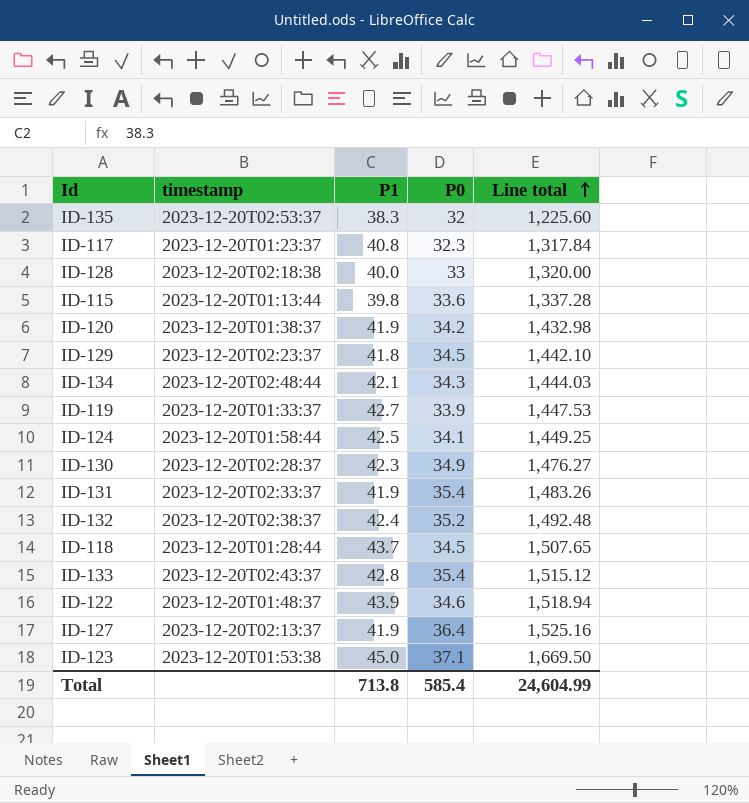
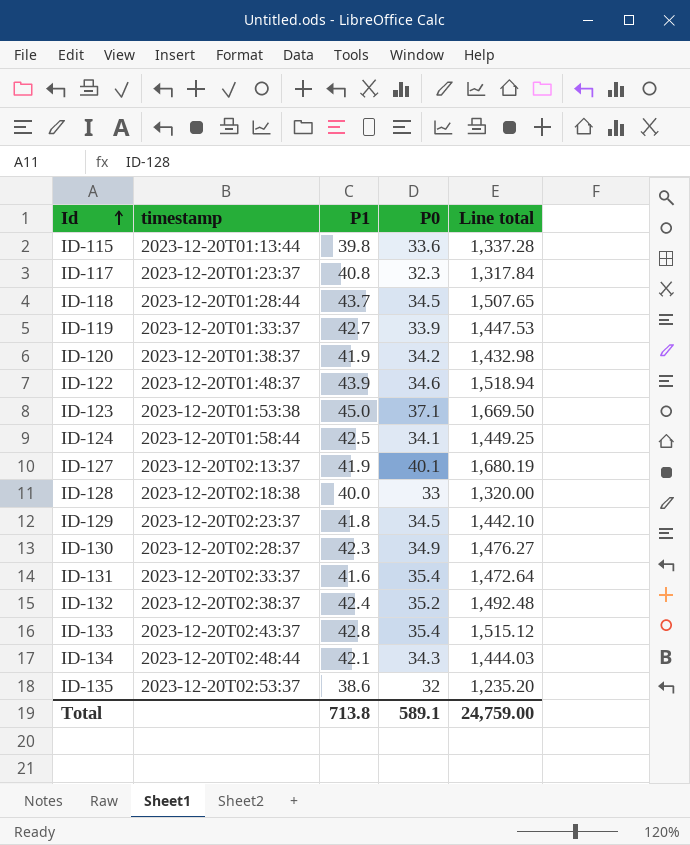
row order: Line total ascending -> Id ascending
ID-127 | P0: 36.4 -> 40.1
ID-127 | Line total: 1,525.16 -> 1,680.19
ID-131 | P1: 41.9 -> 41.6
ID-131 | Line total: 1,483.26 -> 1,472.64
ID-135 | P1: 38.3 -> 38.6
ID-135 | Line total: 1,225.60 -> 1,235.20
Total | P0: 585.4 -> 589.1
Total | Line total: 24,604.99 -> 24,759.00

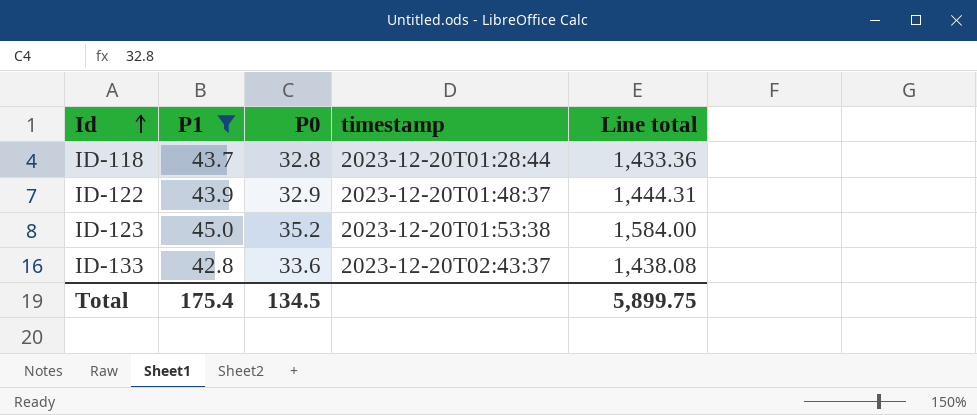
filter: none -> P1 >= 42.8
column timestamp | position: 2 -> 4
ID-118 | P0: 34.5 -> 32.8
ID-118 | Line total: 1,507.65 -> 1,433.36
ID-122 | P0: 34.6 -> 32.9
ID-122 | Line total: 1,518.94 -> 1,444.31
ID-123 | P0: 37.1 -> 35.2
ID-123 | Line total: 1,669.50 -> 1,584.00
ID-133 | P0: 35.4 -> 33.6
ID-133 | Line total: 1,515.12 -> 1,438.08
Total | P1: 713.8 -> 175.4
Total | P0: 589.1 -> 134.5
Total | Line total: 24,759.00 -> 5,899.75

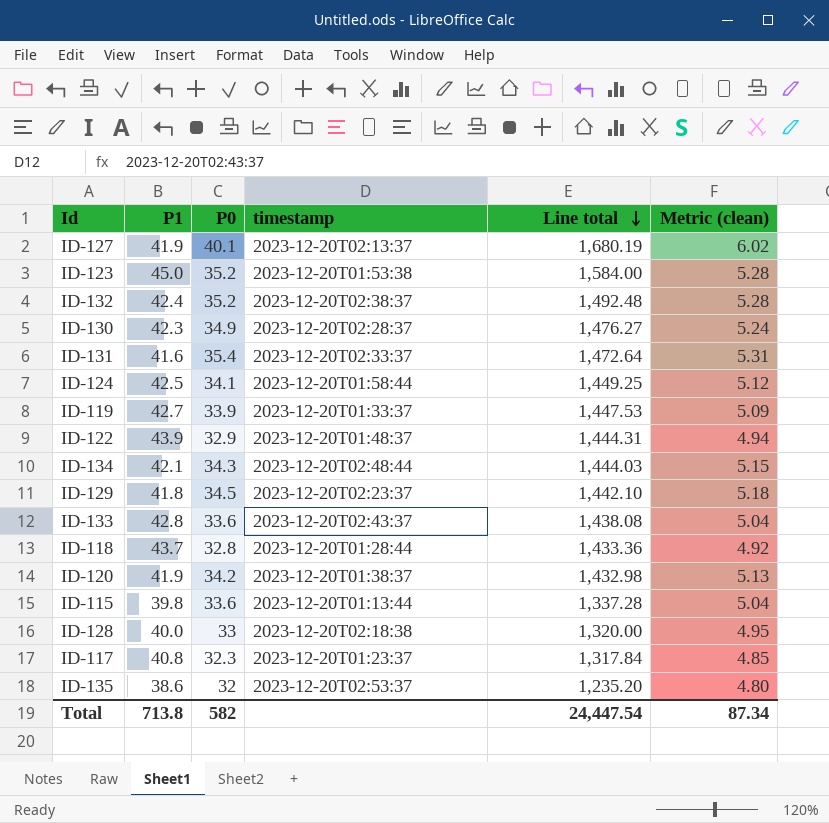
filter: P1 >= 42.8 -> none
row order: Id ascending -> Line total descending
column Metric (clean) | formula: none -> [P0] * 0.15
Total | P1: 175.4 -> 713.8
Total | P0: 134.5 -> 582
Total | Line total: 5,899.75 -> 24,447.54

